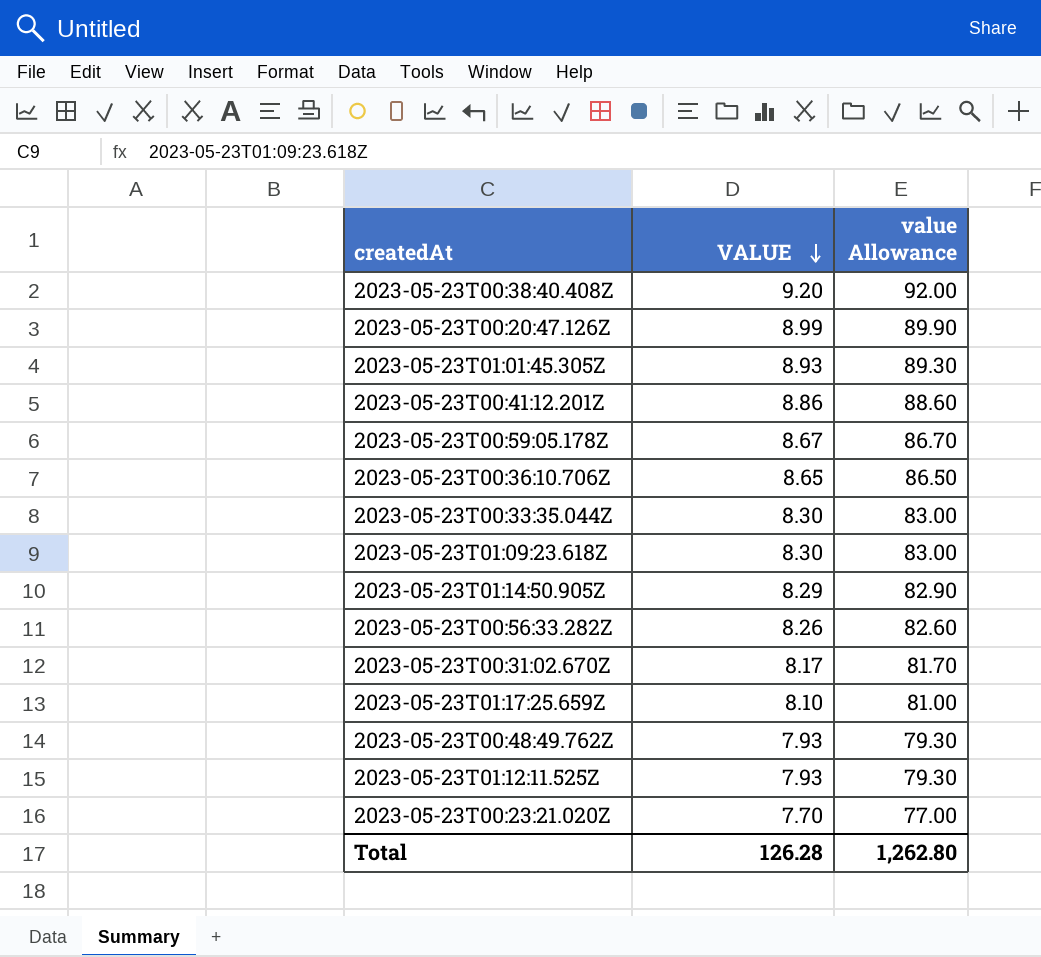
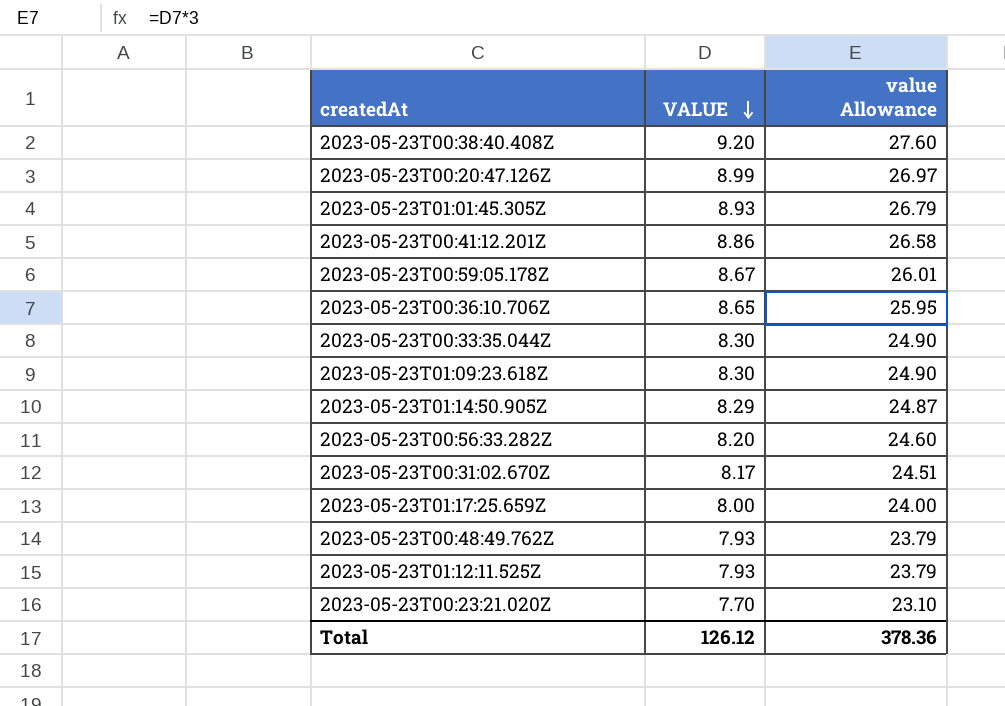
column value Allowance | formula: [VALUE] * 10 -> [VALUE] * 3
2023-05-23T00:56:33.282Z | VALUE: 8.26 -> 8.20
2023-05-23T01:17:25.659Z | VALUE: 8.10 -> 8.00
Total | VALUE: 126.28 -> 126.12
Total | value Allowance: 1,262.80 -> 378.36

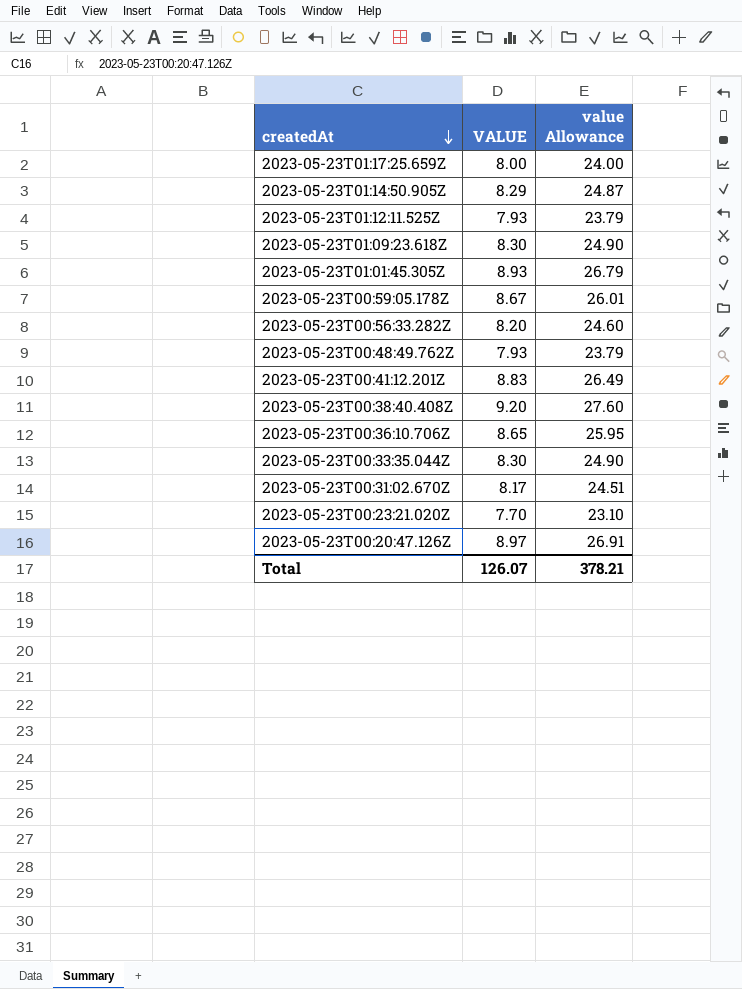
row order: VALUE descending -> createdAt descending
2023-05-23T00:41:12.201Z | VALUE: 8.86 -> 8.83
2023-05-23T00:41:12.201Z | value Allowance: 26.58 -> 26.49
2023-05-23T00:20:47.126Z | VALUE: 8.99 -> 8.97
2023-05-23T00:20:47.126Z | value Allowance: 26.97 -> 26.91
Total | VALUE: 126.12 -> 126.07
Total | value Allowance: 378.36 -> 378.21

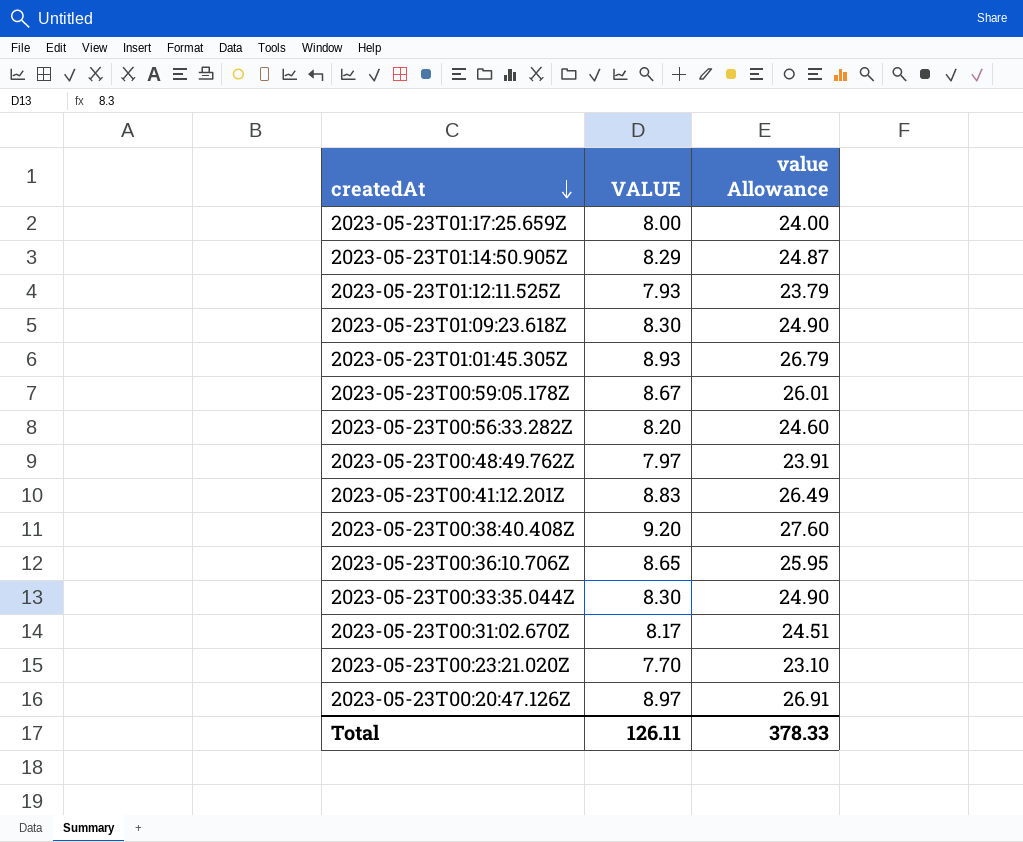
2023-05-23T00:48:49.762Z | VALUE: 7.93 -> 7.97
2023-05-23T00:48:49.762Z | value Allowance: 23.79 -> 23.91
Total | VALUE: 126.07 -> 126.11
Total | value Allowance: 378.21 -> 378.33

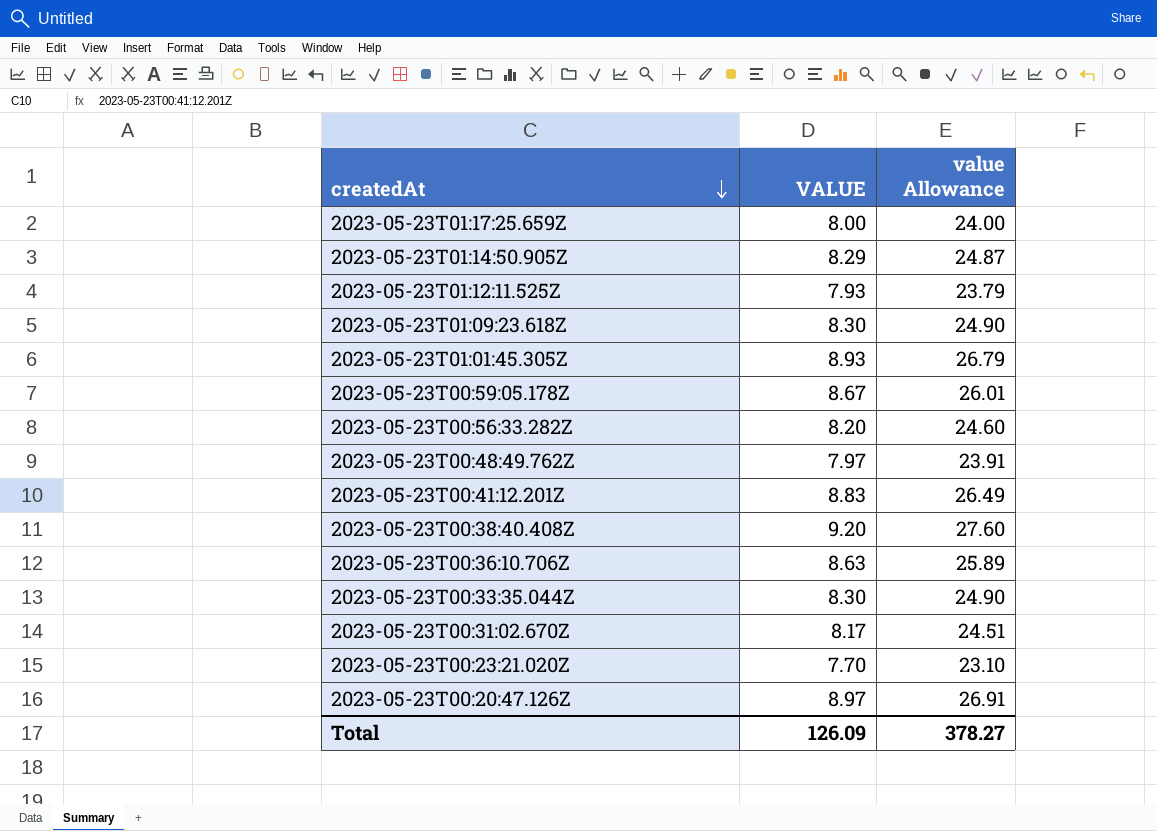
2023-05-23T00:36:10.706Z | VALUE: 8.65 -> 8.63
2023-05-23T00:36:10.706Z | value Allowance: 25.95 -> 25.89
Total | VALUE: 126.11 -> 126.09
Total | value Allowance: 378.33 -> 378.27

